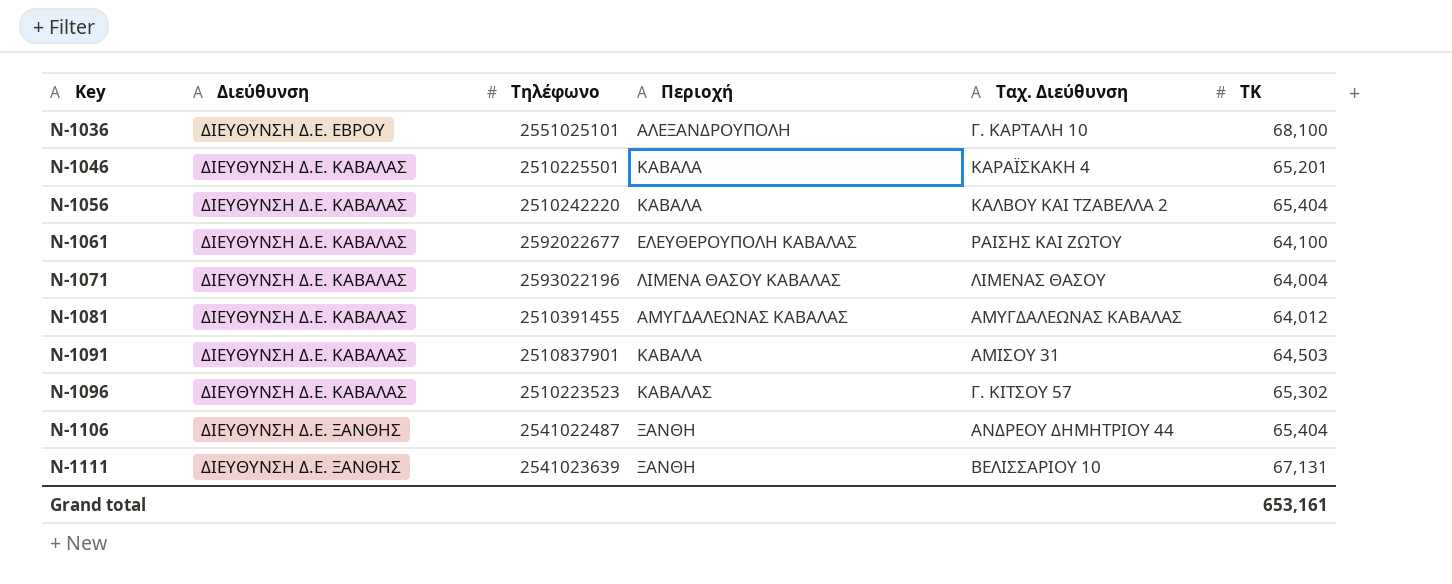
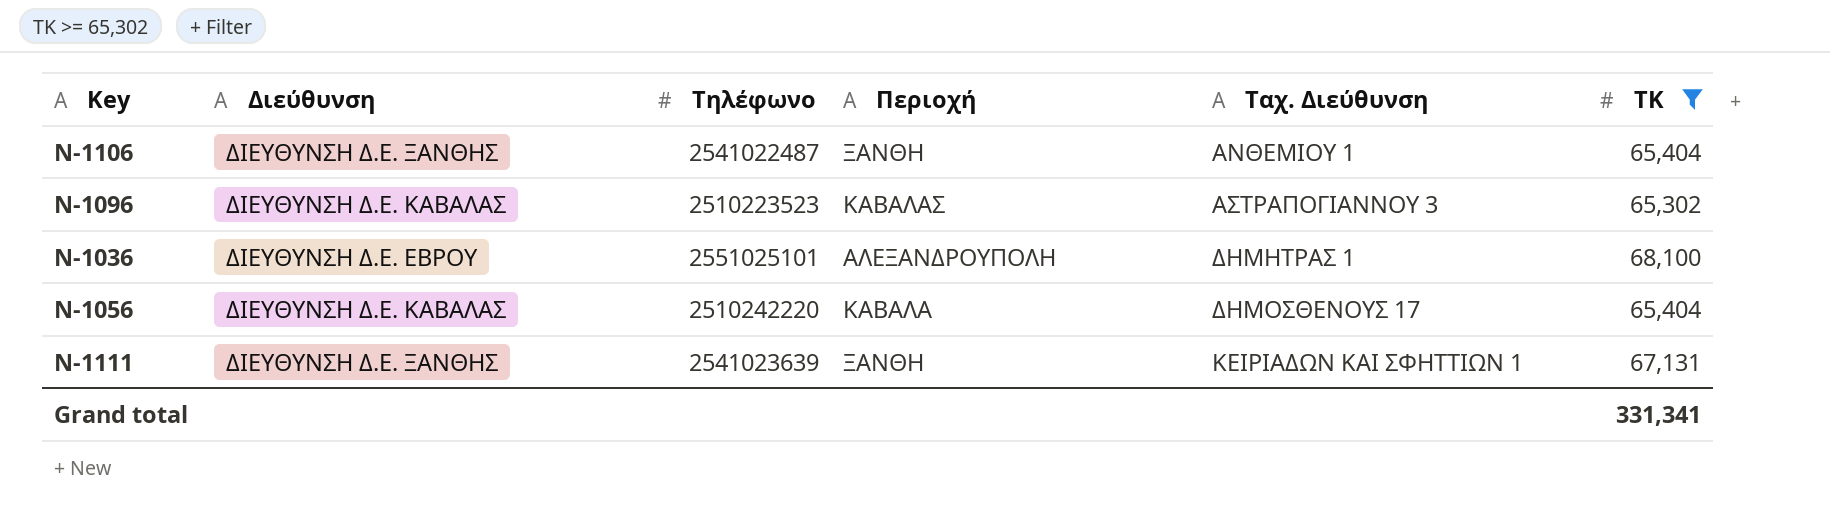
filter: none -> ΤΚ >= 65,302
row order: Key ascending -> Ταχ. Διεύθυνση ascending
N-1106 | Ταχ. Διεύθυνση: ΑΝΔΡΕΟΥ ΔΗΜΗΤΡΙΟΥ 44 -> ΑΝΘΕΜΙΟΥ 1
N-1096 | Ταχ. Διεύθυνση: Γ. ΚΙΤΣΟΥ 57 -> ΑΣΤΡΑΠΟΓΙΑΝΝΟΥ 3
N-1036 | Ταχ. Διεύθυνση: Γ. ΚΑΡΤΑΛΗ 10 -> ΔΗΜΗΤΡΑΣ 1
N-1056 | Ταχ. Διεύθυνση: ΚΑΛΒΟΥ ΚΑΙ ΤΖΑΒΕΛΛΑ 2 -> ΔΗΜΟΣΘΕΝΟΥΣ 17
N-1111 | Ταχ. Διεύθυνση: ΒΕΛΙΣΣΑΡΙΟΥ 10 -> ΚΕΙΡΙΑΔΩΝ ΚΑΙ ΣΦΗΤΤΙΩΝ 1
Grand total | ΤΚ: 653,161 -> 331,341

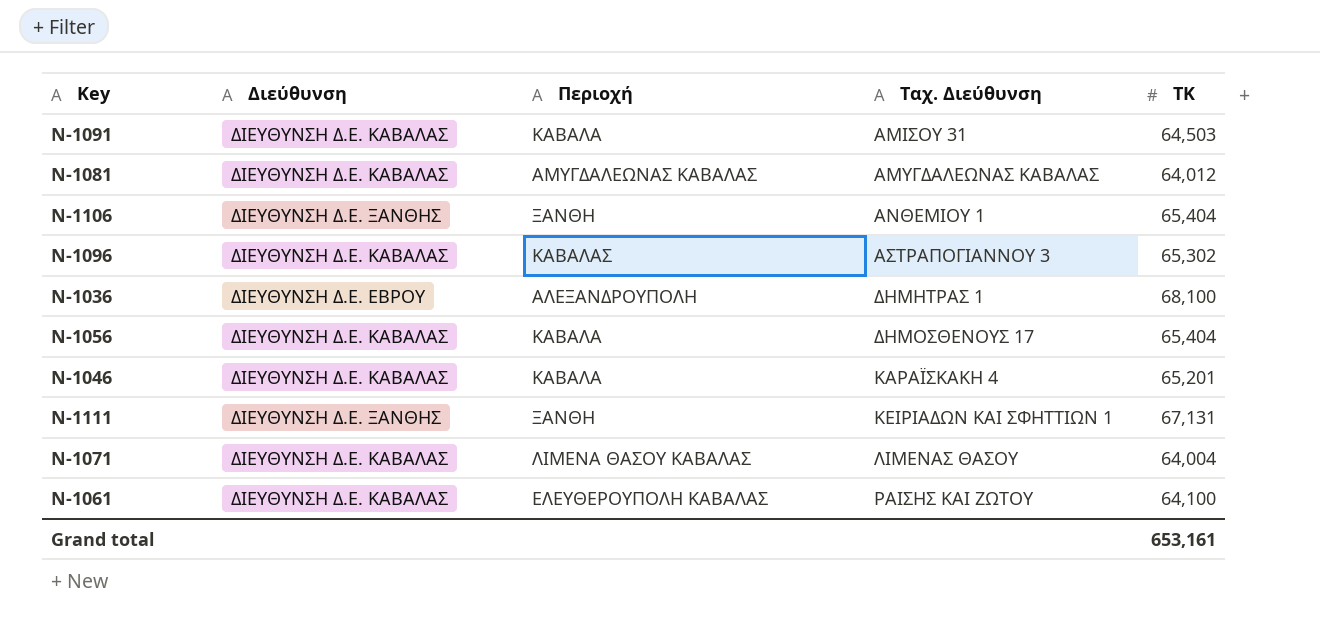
filter: ΤΚ >= 65,302 -> none
column Τηλέφωνο | position: 3 -> none
Grand total | ΤΚ: 331,341 -> 653,161

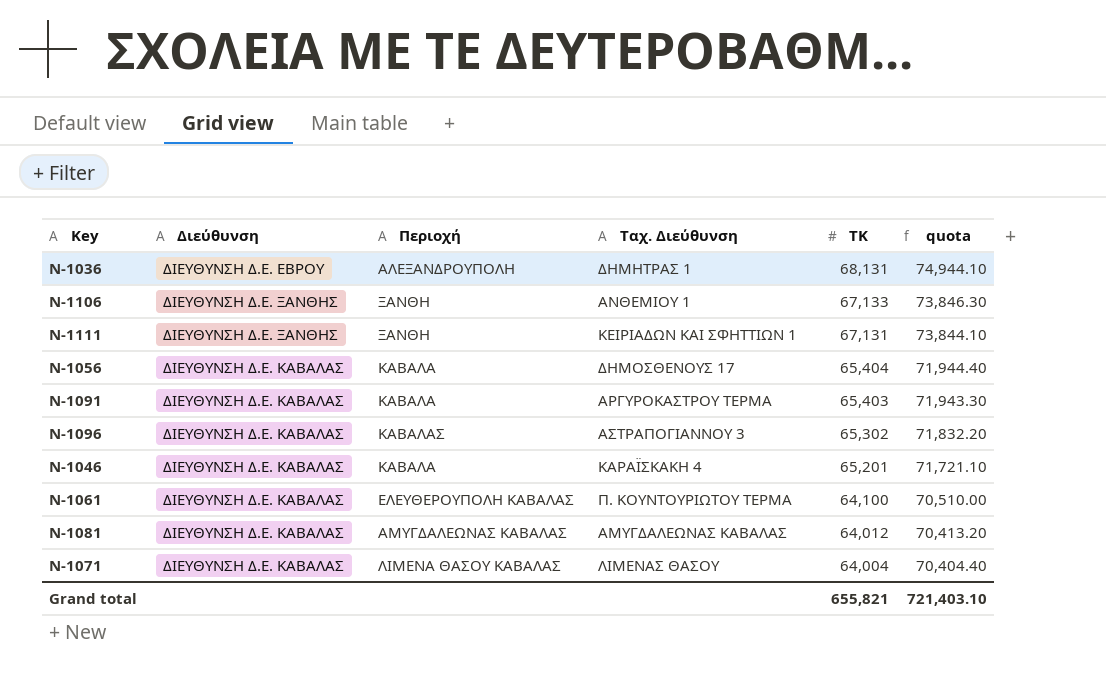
row order: Ταχ. Διεύθυνση ascending -> ΤΚ descending
column quota | formula: none -> [ΤΚ] * 1.1
N-1036 | ΤΚ: 68,100 -> 68,131
N-1106 | ΤΚ: 65,404 -> 67,133
N-1091 | Ταχ. Διεύθυνση: ΑΜΙΣΟΥ 31 -> ΑΡΓΥΡΟΚΑΣΤΡΟΥ ΤΕΡΜΑ
N-1091 | ΤΚ: 64,503 -> 65,403
N-1061 | Ταχ. Διεύθυνση: ΡΑΙΣΗΣ ΚΑΙ ΖΩΤΟΥ -> Π. ΚΟΥΝΤΟΥΡΙΩΤΟΥ ΤΕΡΜΑ
Grand total | ΤΚ: 653,161 -> 655,821

